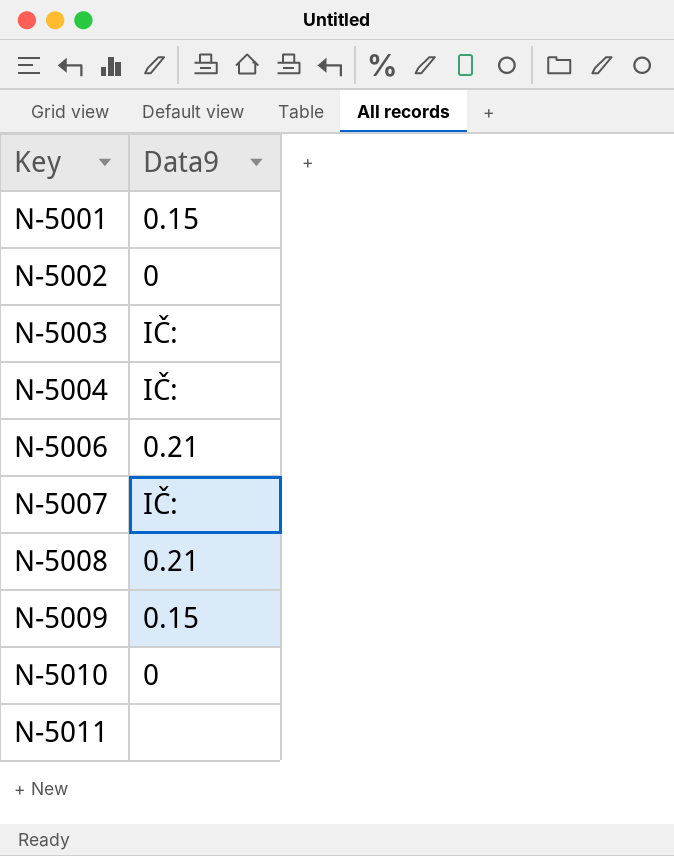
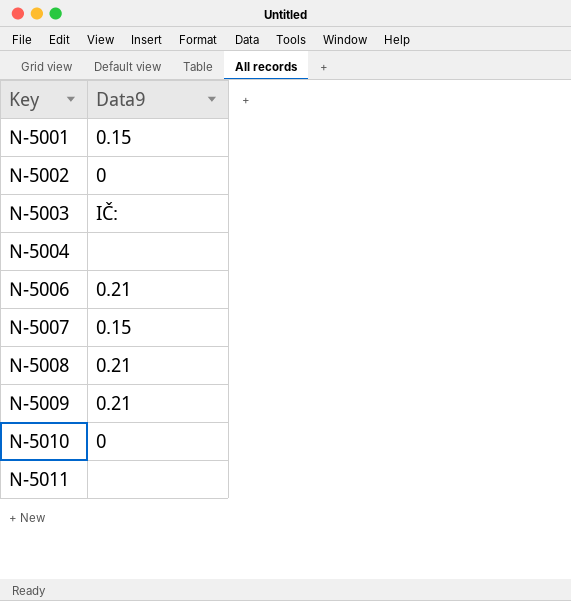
N-5004 | Data9: IČ: -> none
N-5007 | Data9: IČ: -> 0.15
N-5009 | Data9: 0.15 -> 0.21

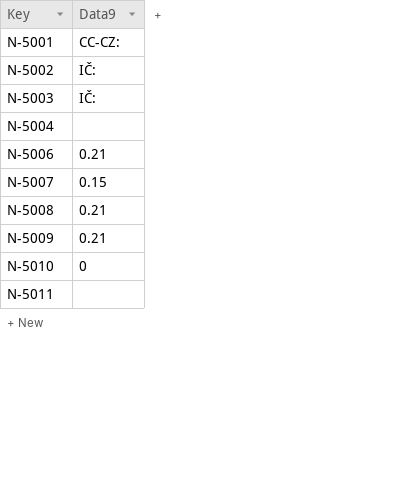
N-5001 | Data9: 0.15 -> CC-CZ:
N-5002 | Data9: 0 -> IČ:

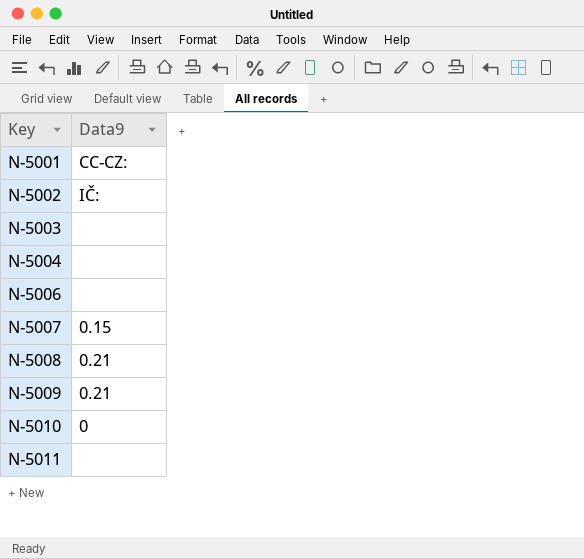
N-5003 | Data9: IČ: -> none
N-5006 | Data9: 0.21 -> none

